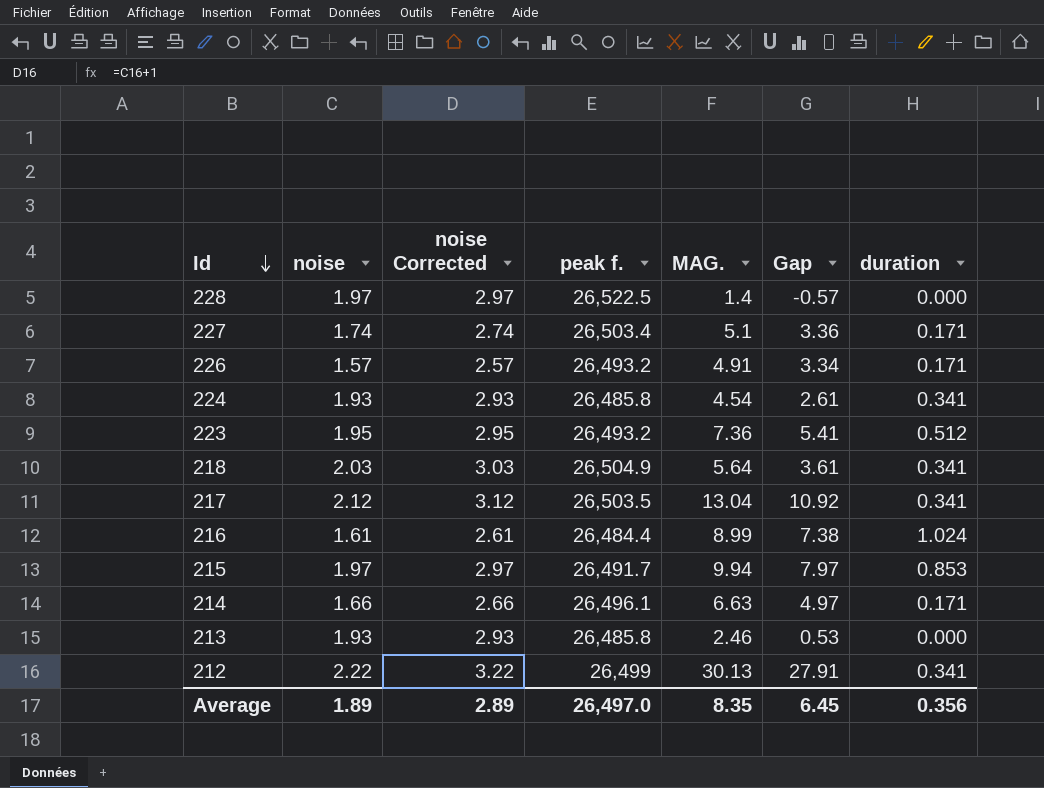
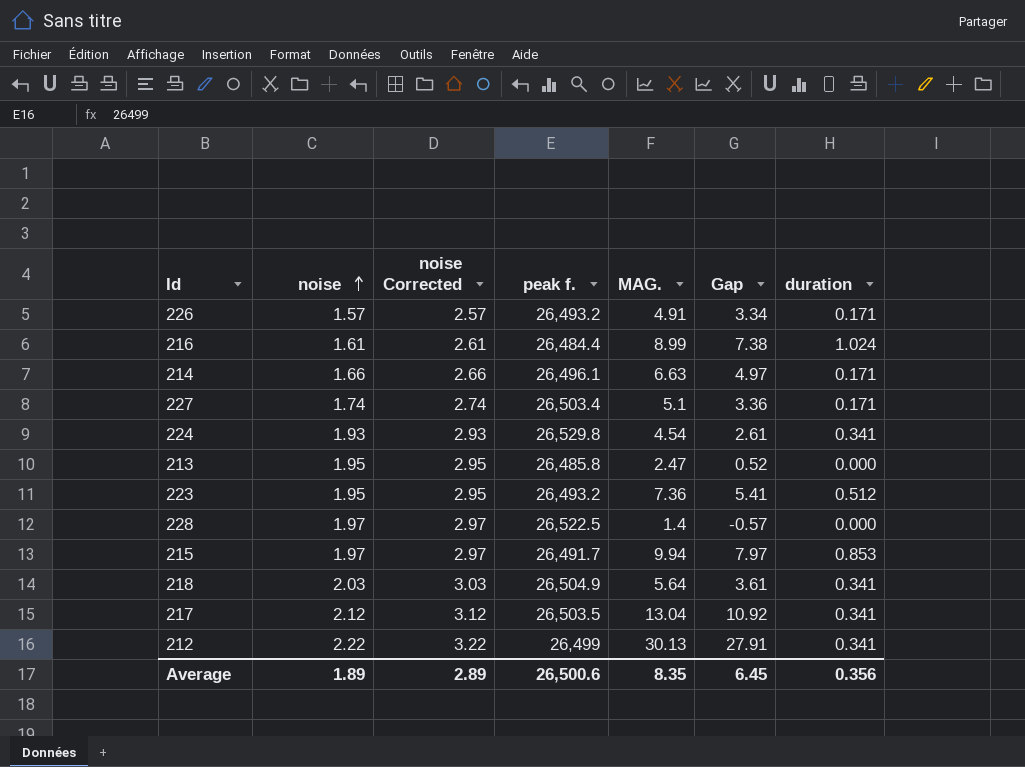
row order: Id descending -> noise ascending
224 | peak f.: 26,485.8 -> 26,529.8
213 | noise: 1.93 -> 1.95
213 | noise Corrected: 2.93 -> 2.95
213 | MAG.: 2.46 -> 2.47
213 | Gap: 0.53 -> 0.52
Average | peak f.: 26,497.0 -> 26,500.6

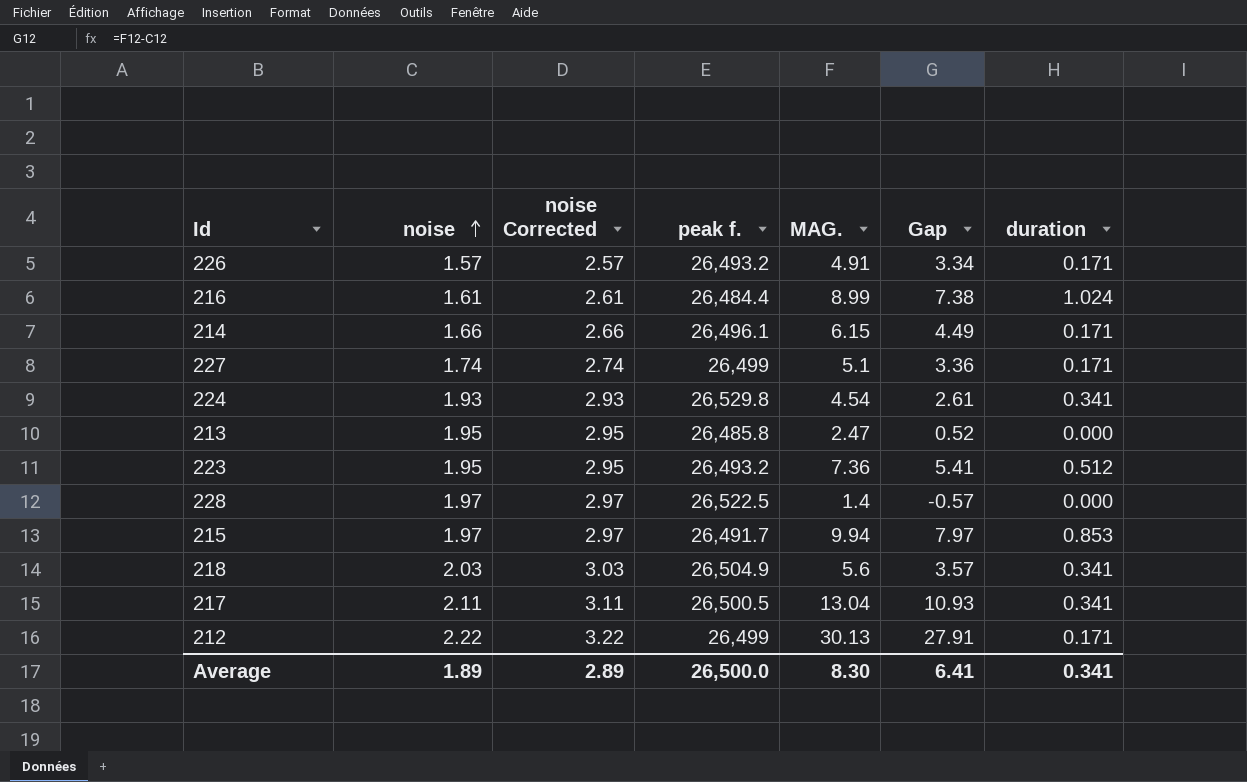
214 | MAG.: 6.63 -> 6.15
214 | Gap: 4.97 -> 4.49
227 | peak f.: 26,503.4 -> 26,499
218 | MAG.: 5.64 -> 5.6
218 | Gap: 3.61 -> 3.57
217 | noise: 2.12 -> 2.11
217 | noise Corrected: 3.12 -> 3.11
217 | peak f.: 26,503.5 -> 26,500.5
217 | Gap: 10.92 -> 10.93
212 | duration: 0.341 -> 0.171
Average | peak f.: 26,500.6 -> 26,500.0
Average | MAG.: 8.35 -> 8.30
Average | Gap: 6.45 -> 6.41
Average | duration: 0.356 -> 0.341

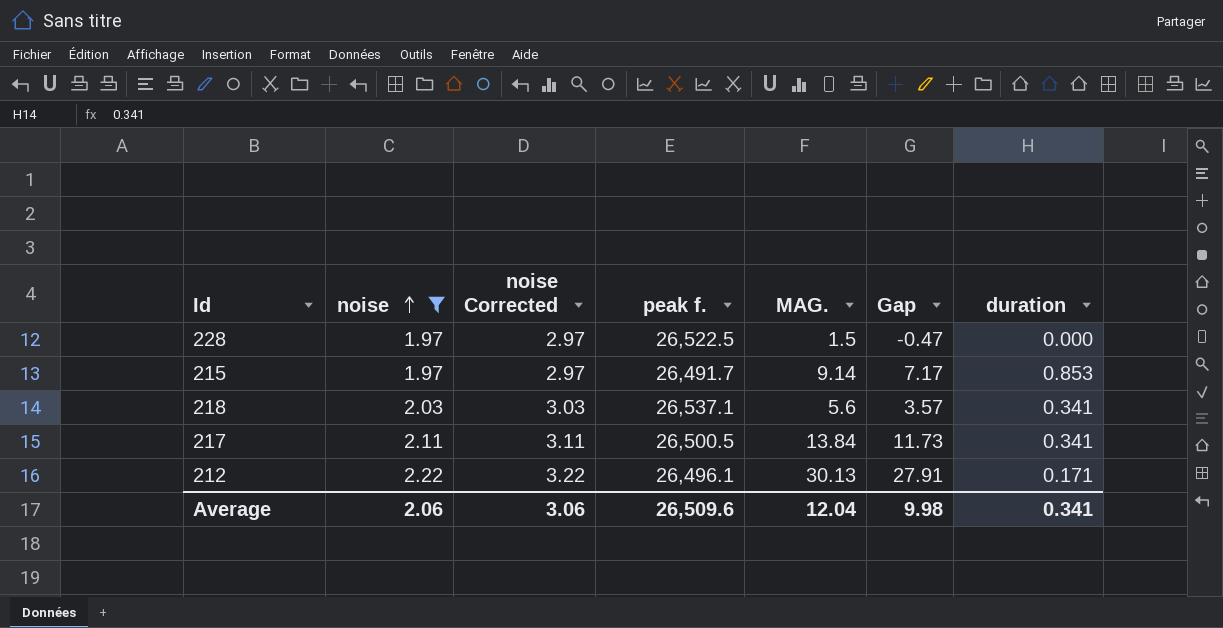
filter: none -> noise >= 1.97
228 | MAG.: 1.4 -> 1.5
228 | Gap: -0.57 -> -0.47
215 | MAG.: 9.94 -> 9.14
215 | Gap: 7.97 -> 7.17
218 | peak f.: 26,504.9 -> 26,537.1
217 | MAG.: 13.04 -> 13.84
217 | Gap: 10.93 -> 11.73
212 | peak f.: 26,499 -> 26,496.1
Average | noise: 1.89 -> 2.06
Average | noise Corrected: 2.89 -> 3.06
Average | peak f.: 26,500.0 -> 26,509.6
Average | MAG.: 8.30 -> 12.04
Average | Gap: 6.41 -> 9.98

